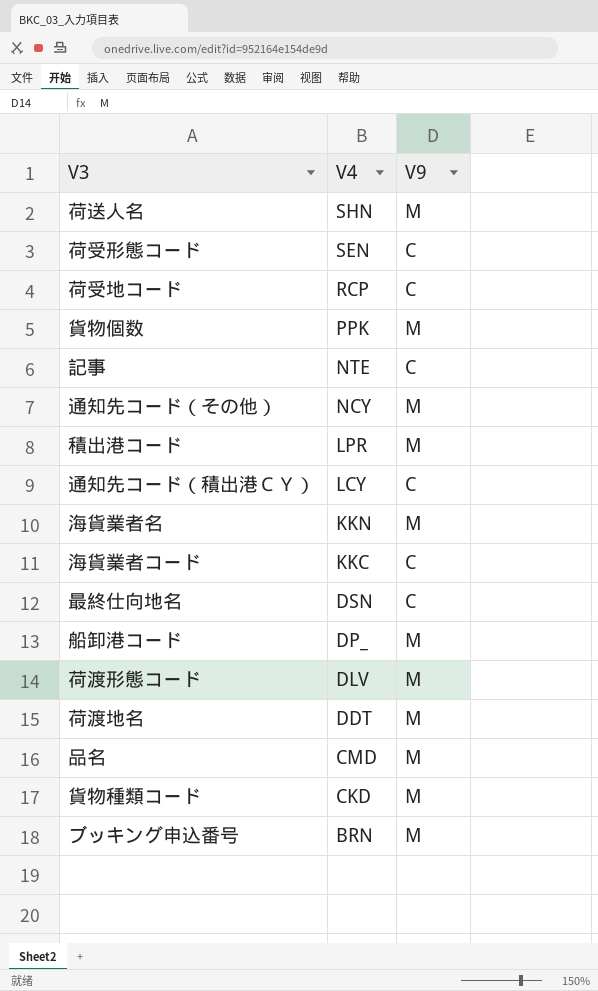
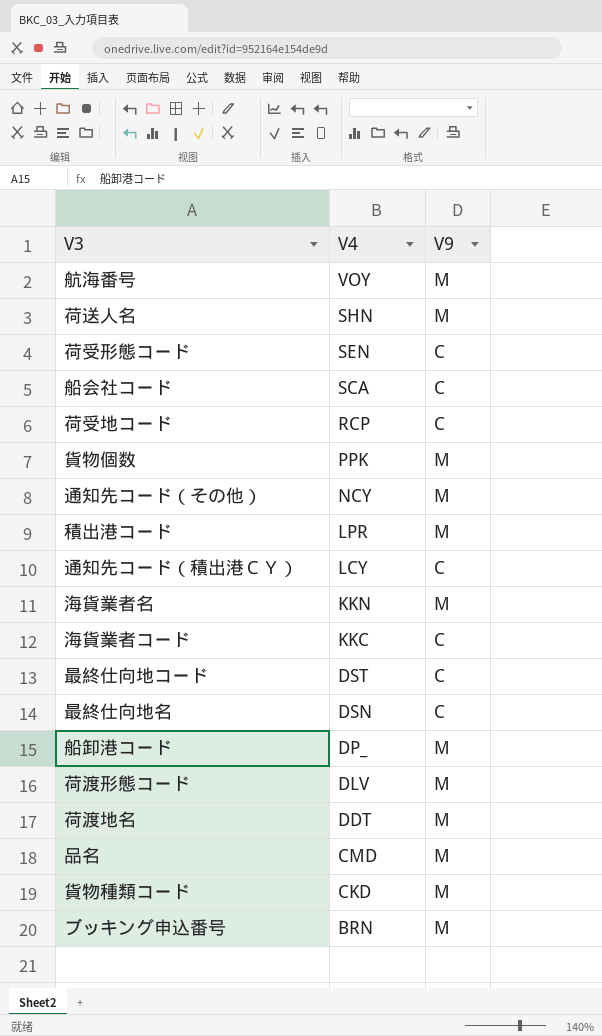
row 記事: NTE | C -> none
row 航海番号: none -> VOY | M
row 船会社コード: none -> SCA | C
row 最終仕向地コード: none -> DST | C

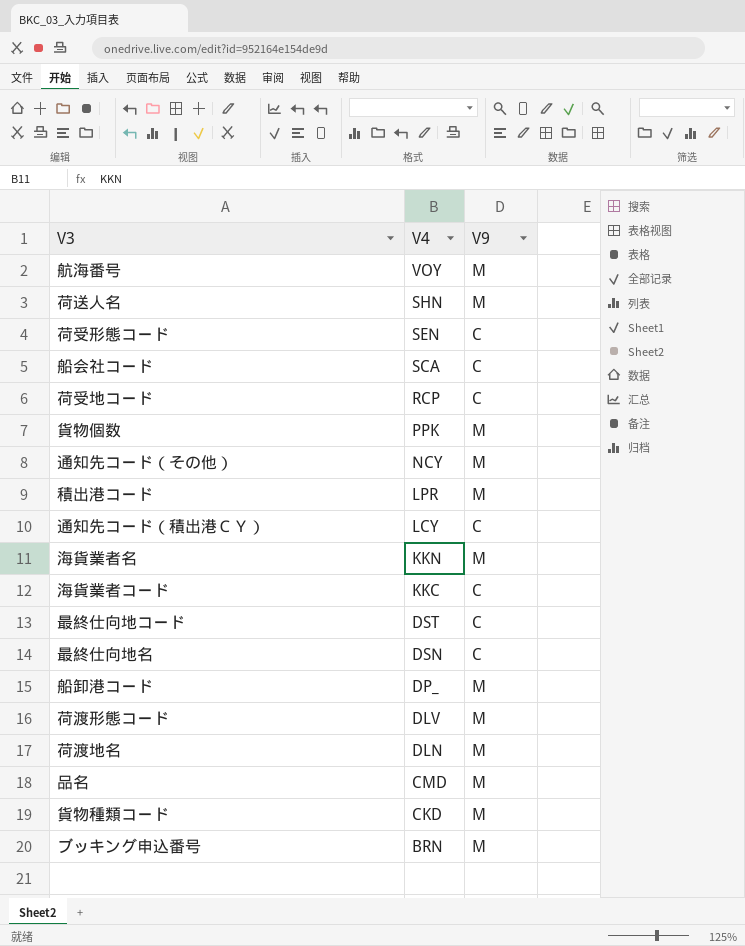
荷渡地名 | V4: DDT -> DLN

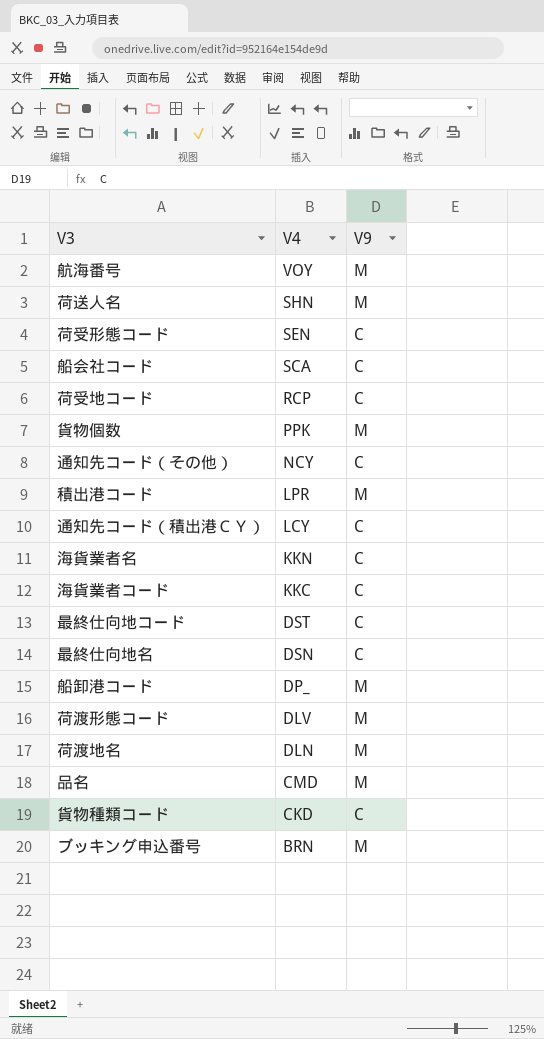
通知先コード（その他） | V9: M -> C
海貨業者名 | V9: M -> C
貨物種類コード | V9: M -> C

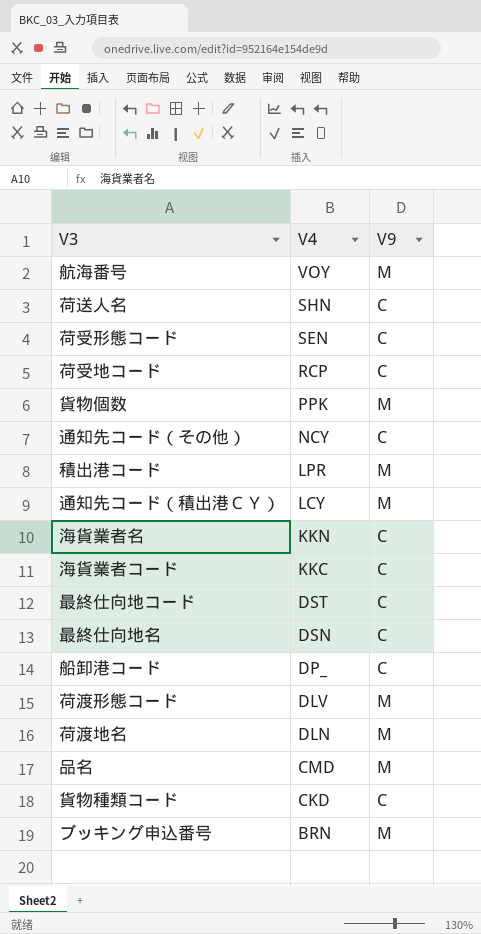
row 船会社コード: SCA | C -> none
荷送人名 | V9: M -> C
通知先コード（積出港ＣＹ） | V9: C -> M
船卸港コード | V9: M -> C

